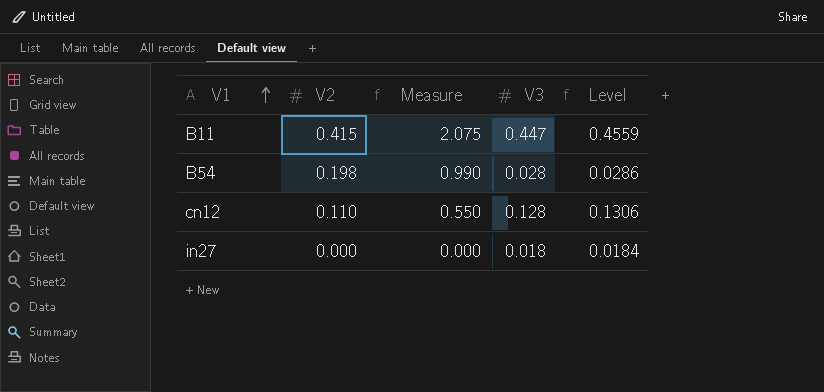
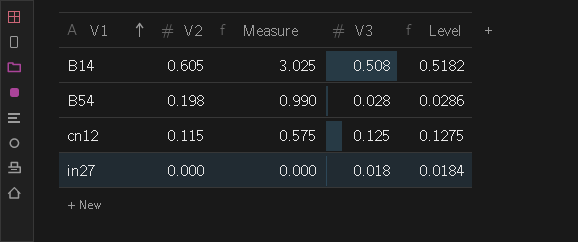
row B11: 0.415 | 2.075 | 0.447 | 0.4559 -> none
row B14: none -> 0.605 | 3.025 | 0.508 | 0.5182
cn12 | V2: 0.110 -> 0.115
cn12 | Measure: 0.550 -> 0.575
cn12 | V3: 0.128 -> 0.125
cn12 | Level: 0.1306 -> 0.1275

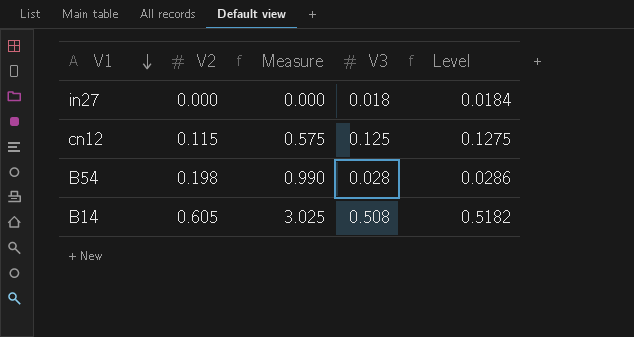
row order: V1 ascending -> V1 descending

